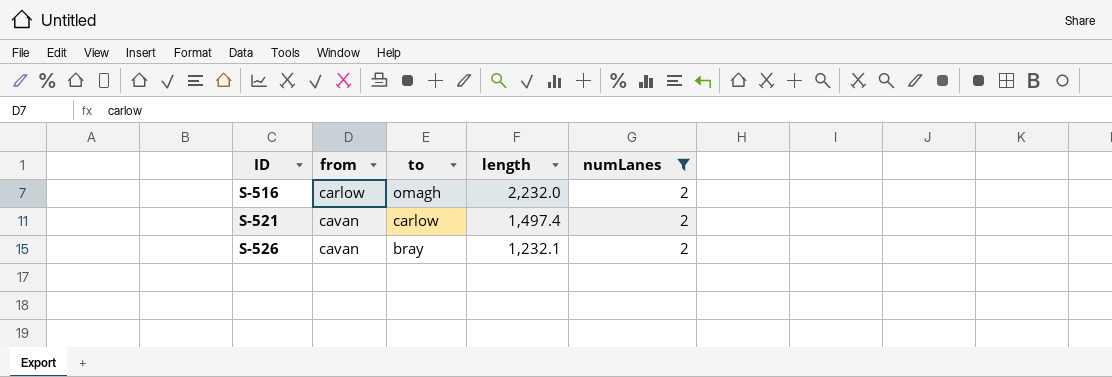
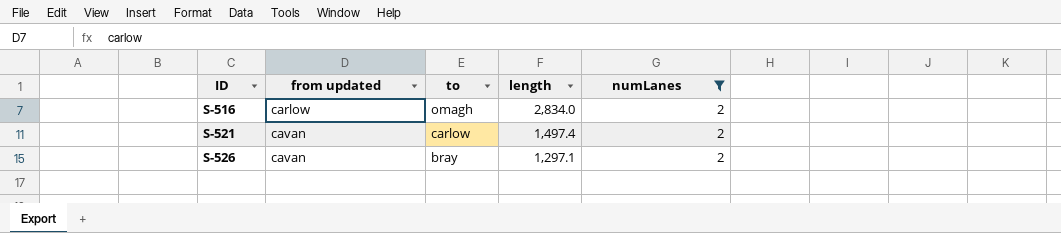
column name: from -> from updated
S-516 | length: 2,232.0 -> 2,834.0
S-526 | length: 1,232.1 -> 1,297.1

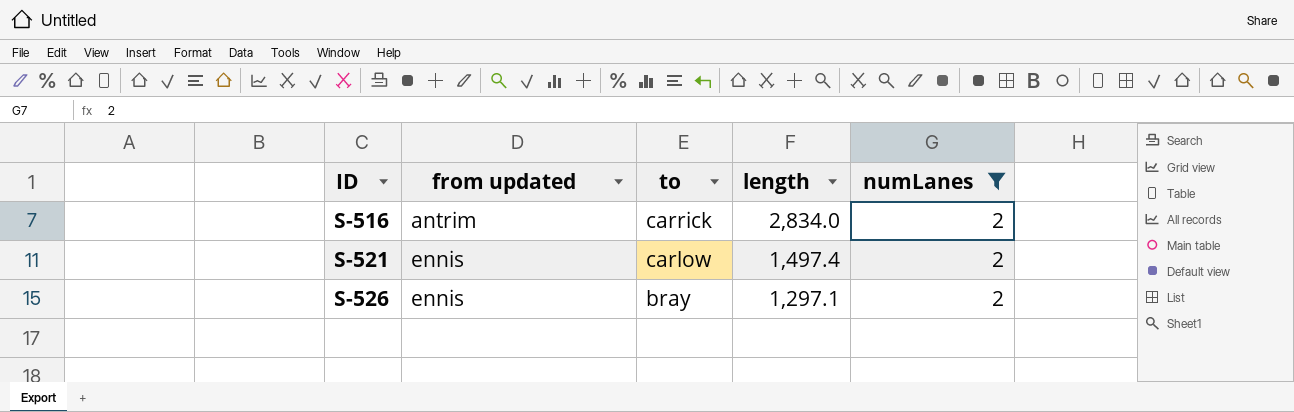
S-516 | from updated: carlow -> antrim
S-516 | to: omagh -> carrick
S-521 | from updated: cavan -> ennis
S-526 | from updated: cavan -> ennis

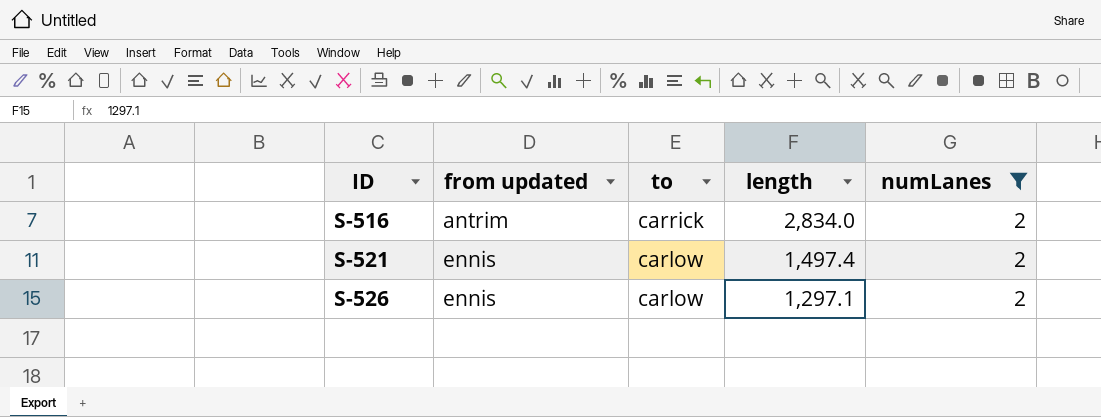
S-526 | to: bray -> carlow

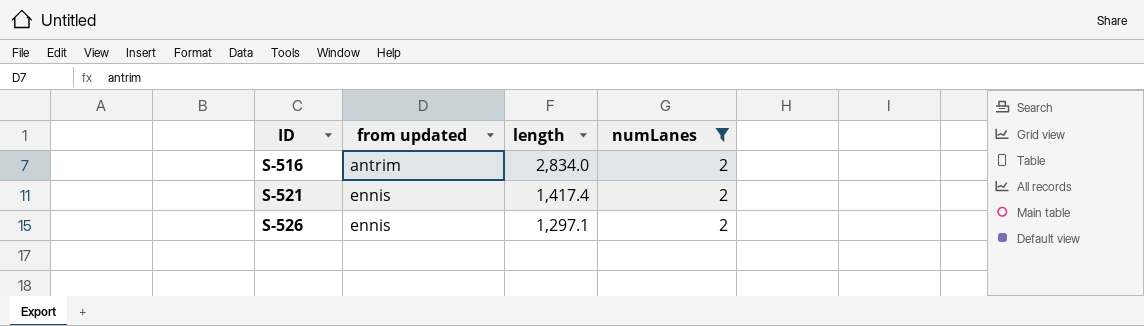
column to | position: 3 -> none
S-521 | length: 1,497.4 -> 1,417.4

